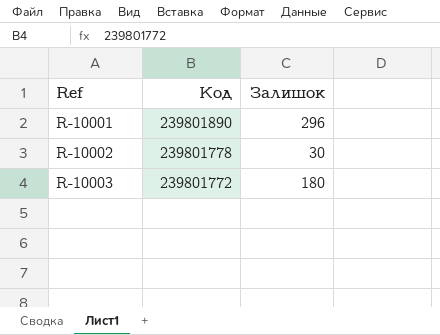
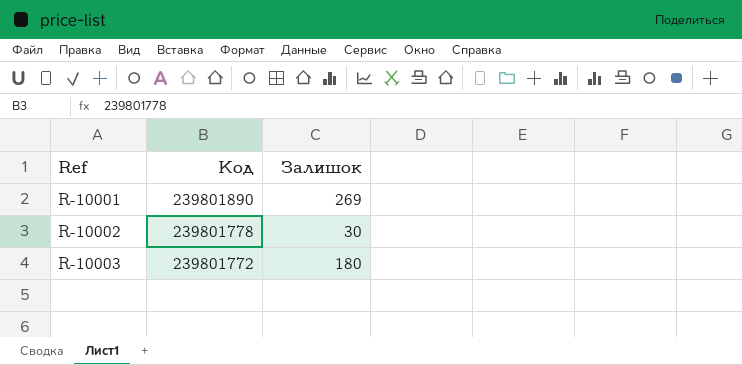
R-10001 | Залишок: 296 -> 269

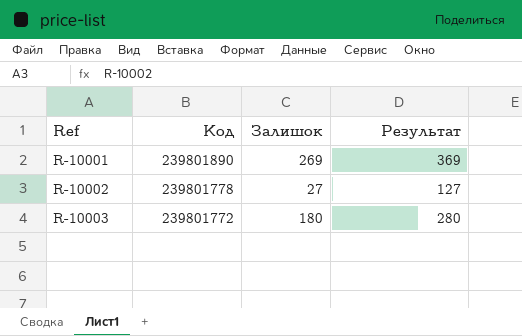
column Результат | formula: none -> [Залишок] + 100
R-10002 | Залишок: 30 -> 27

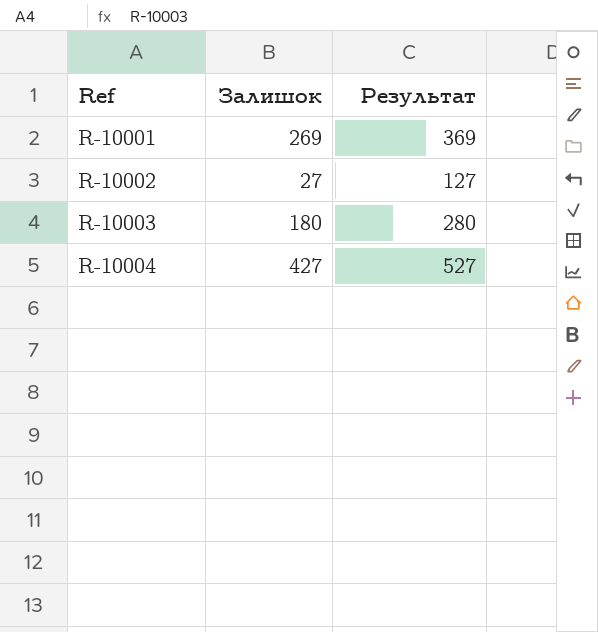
column Код | position: 2 -> none
row R-10004: none -> 427 | 527

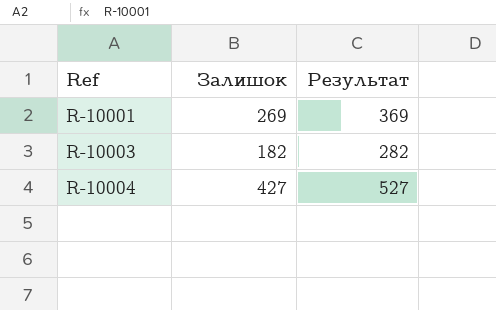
row R-10002: 27 | 127 -> none
R-10003 | Залишок: 180 -> 182
R-10003 | Результат: 280 -> 282

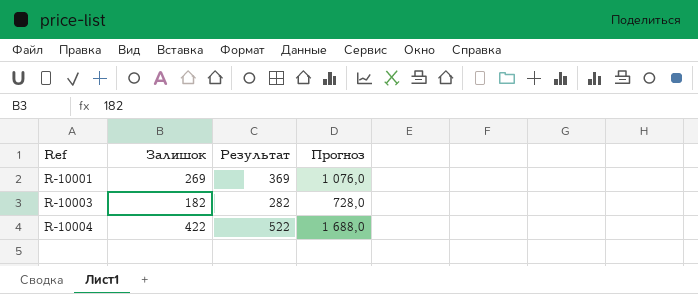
column Прогноз | formula: none -> [Залишок] * 4
R-10004 | Залишок: 427 -> 422
R-10004 | Результат: 527 -> 522

